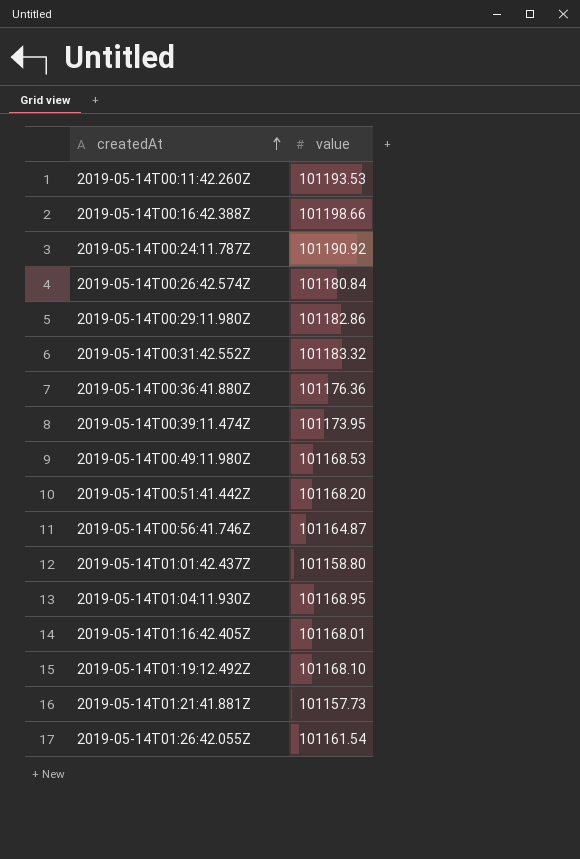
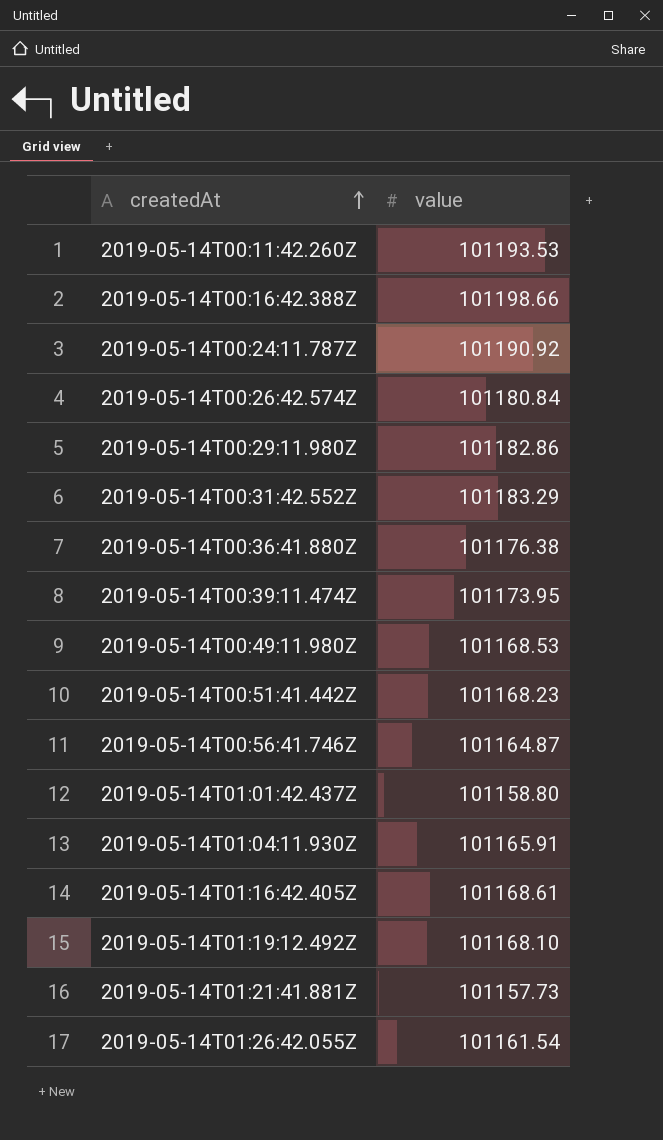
2019-05-14T00:31:42.552Z | value: 101183.32 -> 101183.29
2019-05-14T00:36:41.880Z | value: 101176.36 -> 101176.38
2019-05-14T00:51:41.442Z | value: 101168.20 -> 101168.23
2019-05-14T01:04:11.930Z | value: 101168.95 -> 101165.91
2019-05-14T01:16:42.405Z | value: 101168.01 -> 101168.61

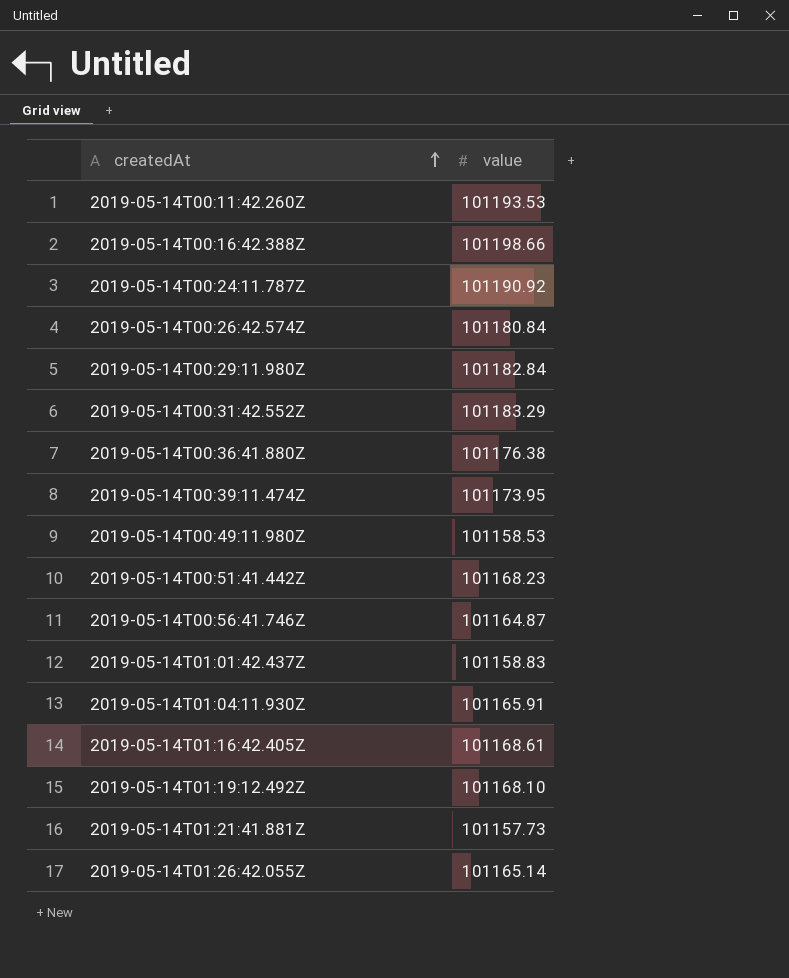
2019-05-14T00:29:11.980Z | value: 101182.86 -> 101182.84
2019-05-14T00:49:11.980Z | value: 101168.53 -> 101158.53
2019-05-14T01:01:42.437Z | value: 101158.80 -> 101158.83
2019-05-14T01:26:42.055Z | value: 101161.54 -> 101165.14

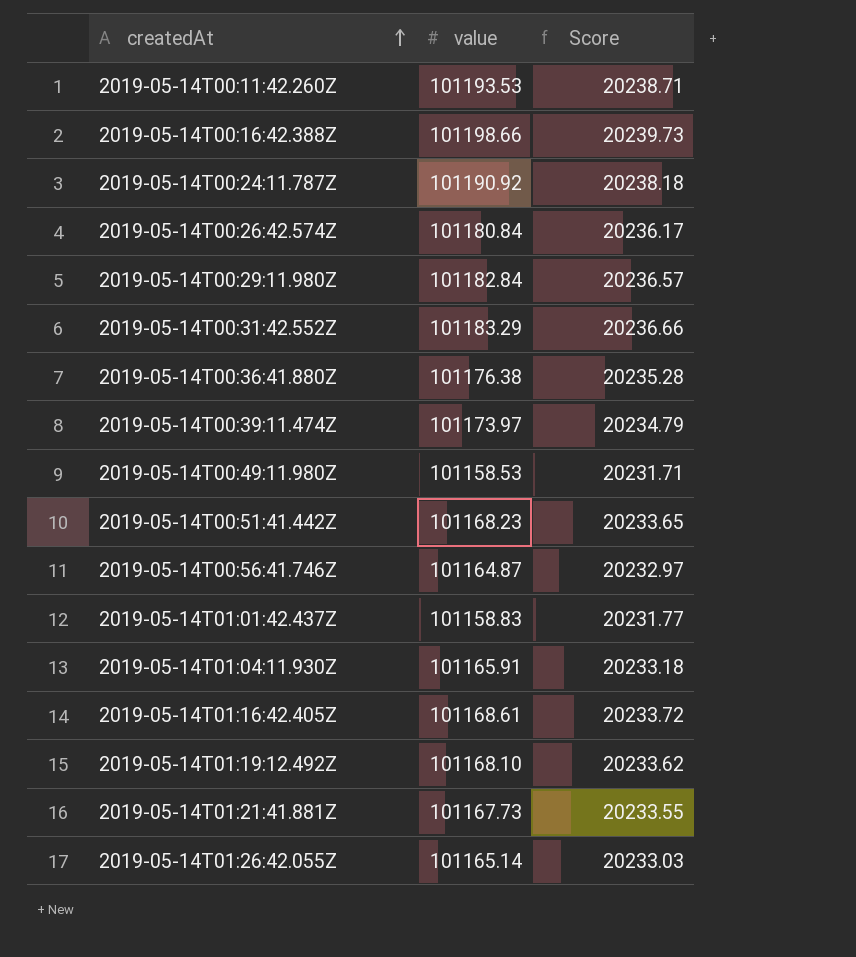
column Score | formula: none -> [value] * 0.2
2019-05-14T00:39:11.474Z | value: 101173.95 -> 101173.97
2019-05-14T01:21:41.881Z | value: 101157.73 -> 101167.73

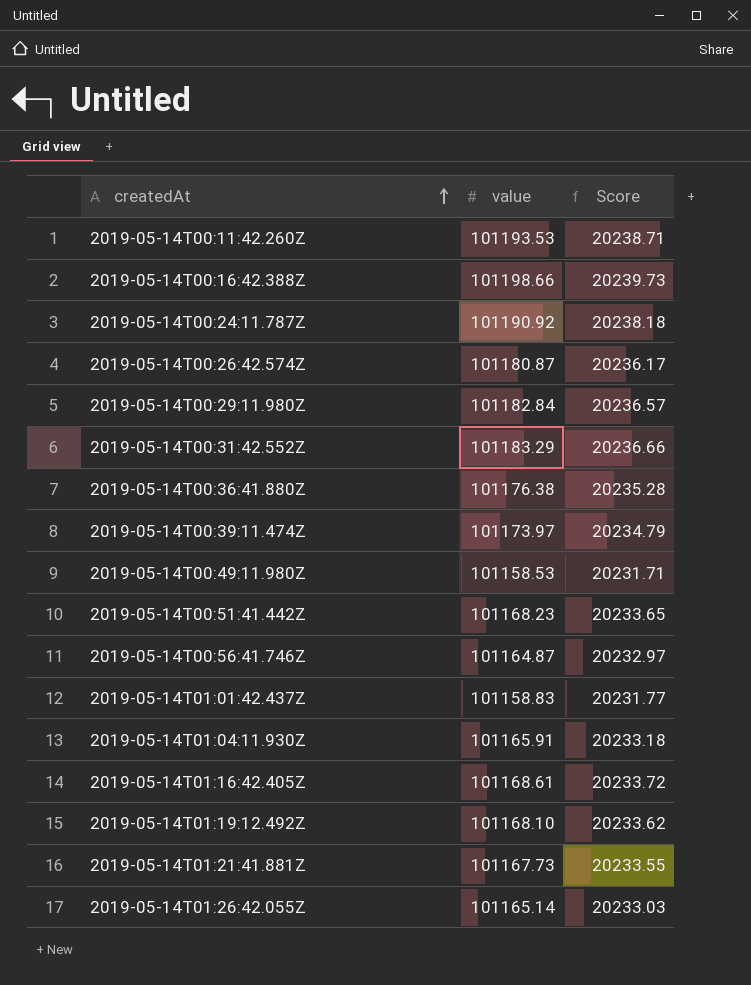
2019-05-14T00:26:42.574Z | value: 101180.84 -> 101180.87

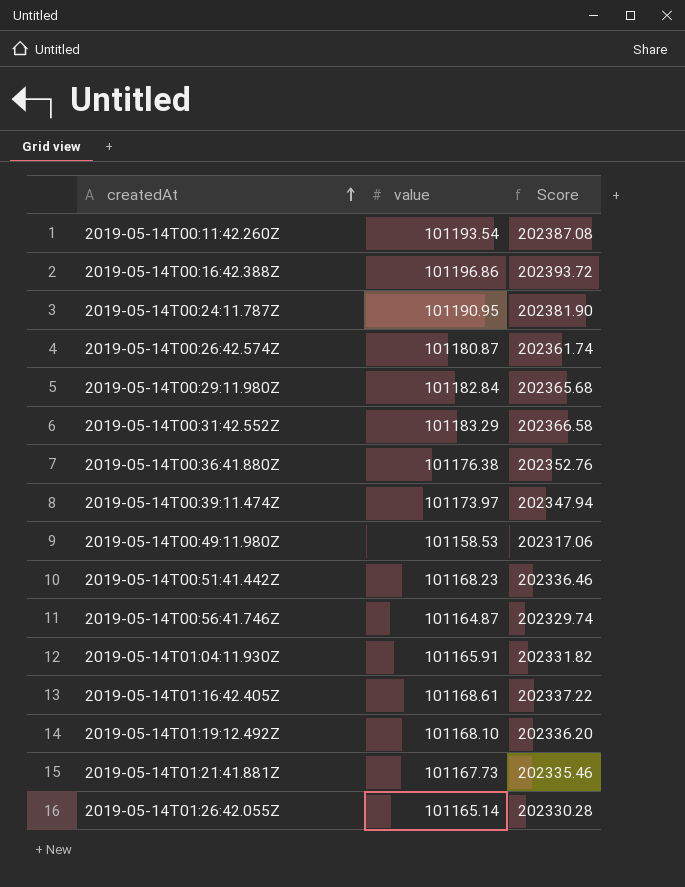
column Score | formula: [value] * 0.2 -> [value] * 2
row 2019-05-14T01:01:42.437Z: 101158.83 | 20231.77 -> none
2019-05-14T00:11:42.260Z | value: 101193.53 -> 101193.54
2019-05-14T00:16:42.388Z | value: 101198.66 -> 101196.86
2019-05-14T00:24:11.787Z | value: 101190.92 -> 101190.95

